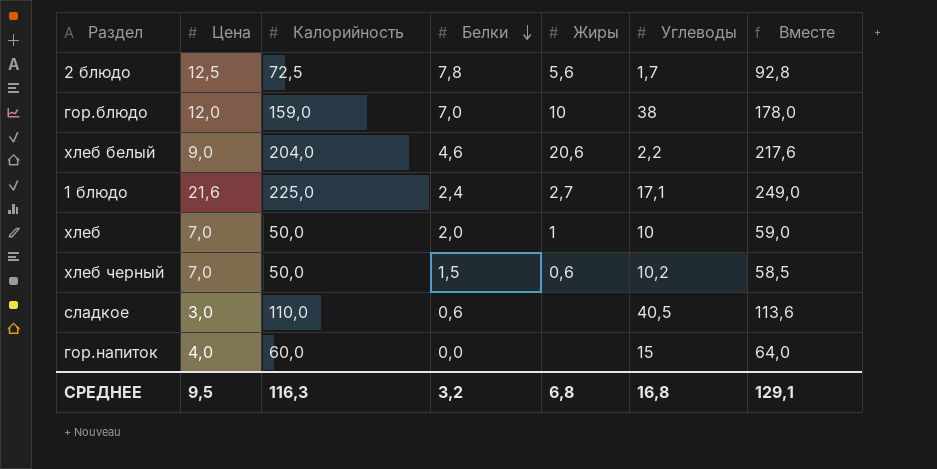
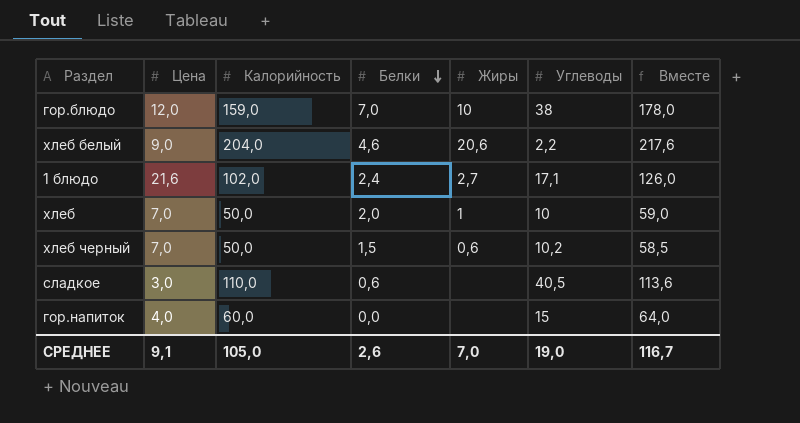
row 2 блюдо: 12,5 | 72,5 | 7,8 | 5,6 | 1,7 | 92,8 -> none
1 блюдо | Калорийность: 225,0 -> 102,0
1 блюдо | Вместе: 249,0 -> 126,0
СРЕДНЕЕ | Цена: 9,5 -> 9,1
СРЕДНЕЕ | Калорийность: 116,3 -> 105,0
СРЕДНЕЕ | Белки: 3,2 -> 2,6
СРЕДНЕЕ | Жиры: 6,8 -> 7,0
СРЕДНЕЕ | Углеводы: 16,8 -> 19,0
СРЕДНЕЕ | Вместе: 129,1 -> 116,7

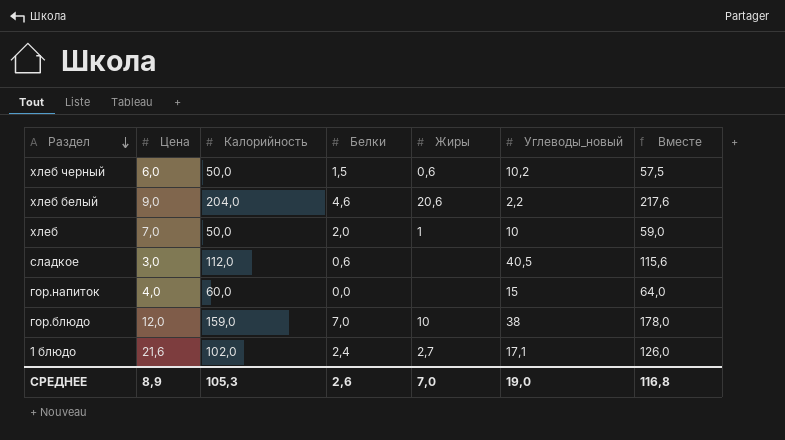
row order: Белки descending -> Раздел descending
column name: Углеводы -> Углеводы_новый
хлеб черный | Цена: 7,0 -> 6,0
хлеб черный | Вместе: 58,5 -> 57,5
сладкое | Калорийность: 110,0 -> 112,0
сладкое | Вместе: 113,6 -> 115,6
СРЕДНЕЕ | Цена: 9,1 -> 8,9
СРЕДНЕЕ | Калорийность: 105,0 -> 105,3
СРЕДНЕЕ | Вместе: 116,7 -> 116,8

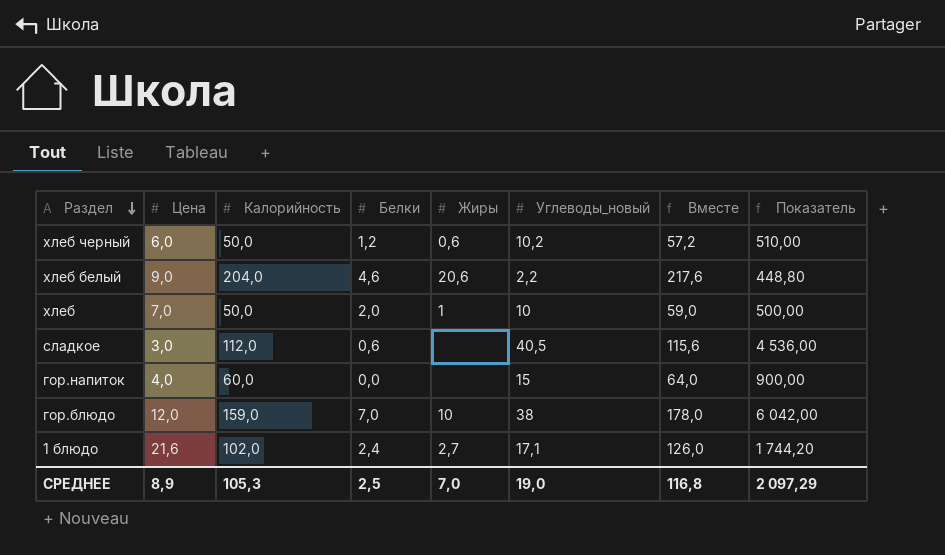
column Показатель | formula: none -> [Калорийность] * [Углеводы_новый]
хлеб черный | Белки: 1,5 -> 1,2
хлеб черный | Вместе: 57,5 -> 57,2
СРЕДНЕЕ | Белки: 2,6 -> 2,5

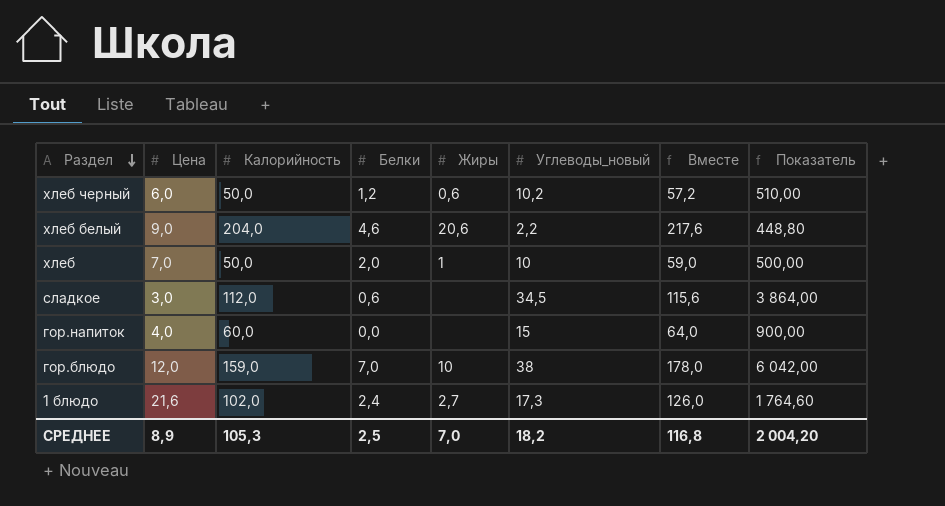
сладкое | Углеводы_новый: 40,5 -> 34,5
сладкое | Показатель: 4 536,00 -> 3 864,00
1 блюдо | Углеводы_новый: 17,1 -> 17,3
1 блюдо | Показатель: 1 744,20 -> 1 764,60
СРЕДНЕЕ | Углеводы_новый: 19,0 -> 18,2
СРЕДНЕЕ | Показатель: 2 097,29 -> 2 004,20

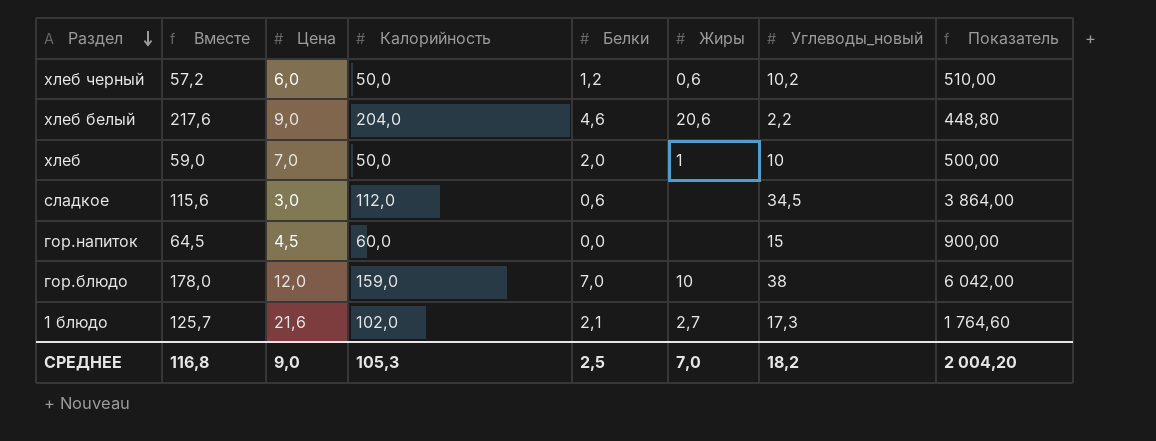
column Вместе | position: 7 -> 2
гор.напиток | Вместе: 64,0 -> 64,5
гор.напиток | Цена: 4,0 -> 4,5
1 блюдо | Вместе: 126,0 -> 125,7
1 блюдо | Белки: 2,4 -> 2,1
СРЕДНЕЕ | Цена: 8,9 -> 9,0

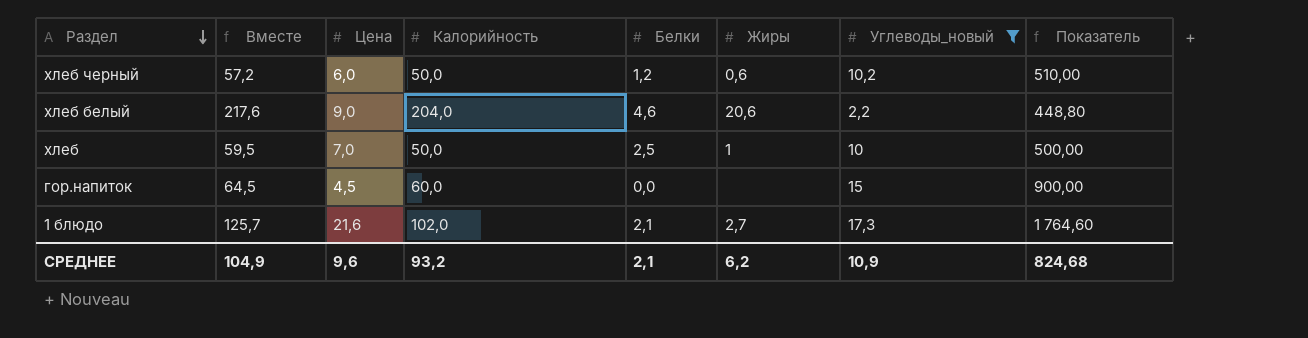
filter: none -> Углеводы_новый <= 17,3
хлеб | Вместе: 59,0 -> 59,5
хлеб | Белки: 2,0 -> 2,5
СРЕДНЕЕ | Вместе: 116,8 -> 104,9
СРЕДНЕЕ | Цена: 9,0 -> 9,6
СРЕДНЕЕ | Калорийность: 105,3 -> 93,2
СРЕДНЕЕ | Белки: 2,5 -> 2,1
СРЕДНЕЕ | Жиры: 7,0 -> 6,2
СРЕДНЕЕ | Углеводы_новый: 18,2 -> 10,9
СРЕДНЕЕ | Показатель: 2 004,20 -> 824,68

